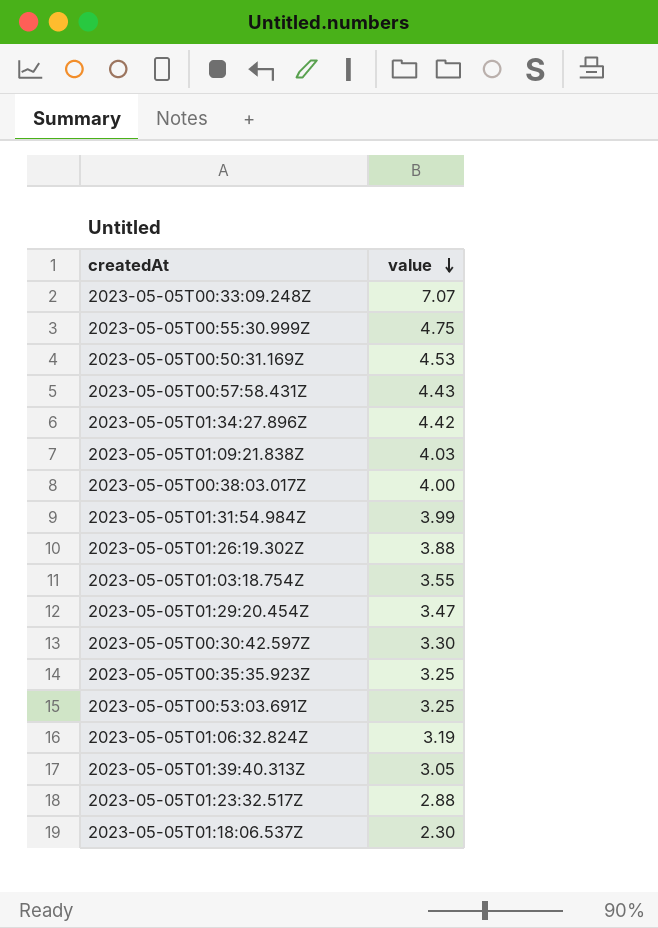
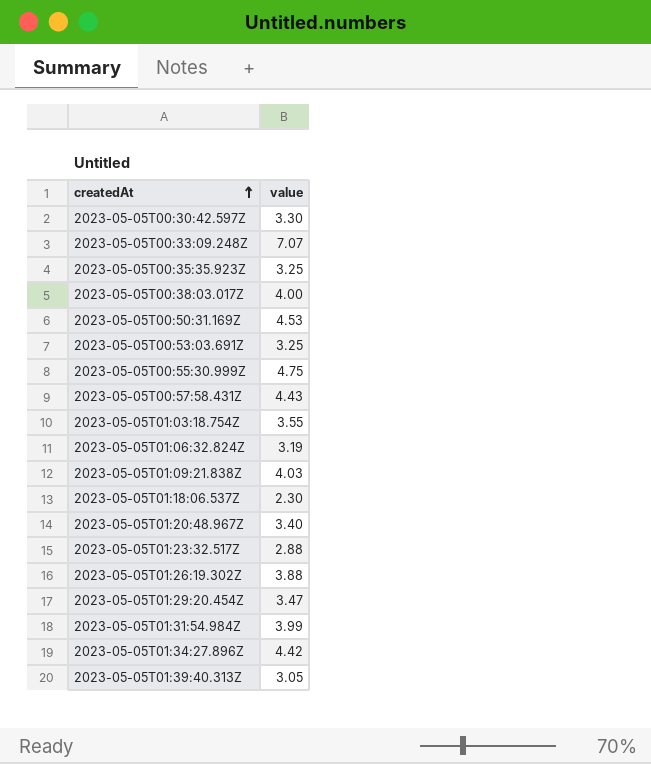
row order: value descending -> createdAt ascending
row 2023-05-05T01:20:48.967Z: none -> 3.40

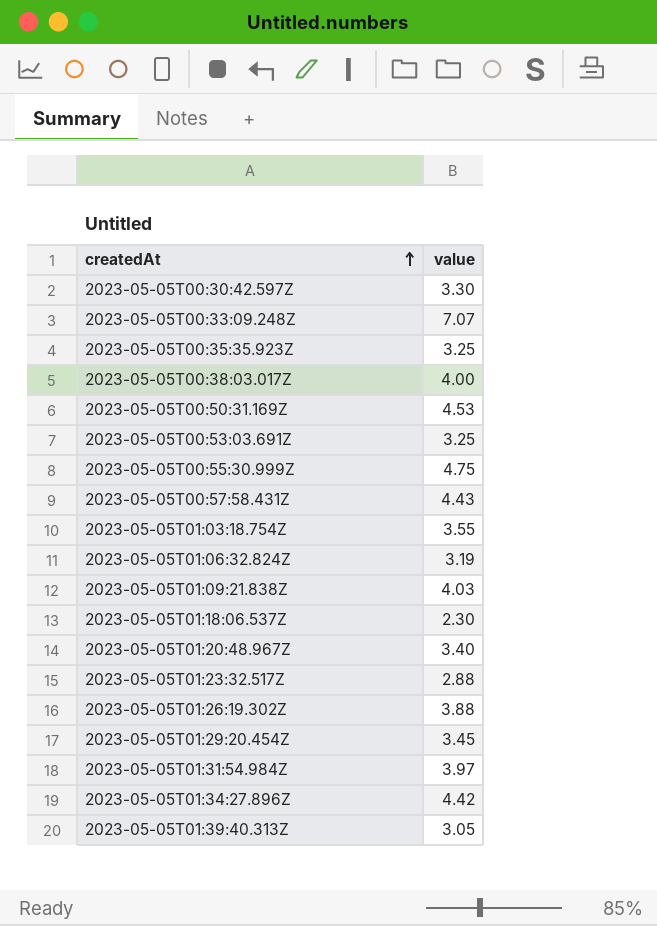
2023-05-05T01:29:20.454Z | value: 3.47 -> 3.45
2023-05-05T01:31:54.984Z | value: 3.99 -> 3.97

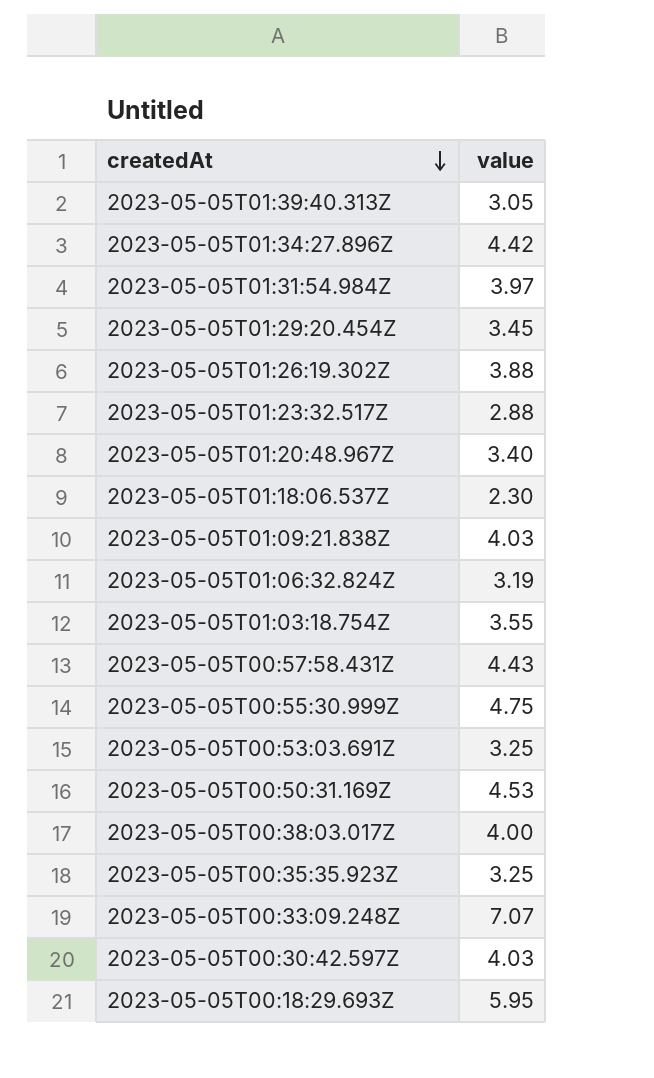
row order: createdAt ascending -> createdAt descending
2023-05-05T00:30:42.597Z | value: 3.30 -> 4.03
row 2023-05-05T00:18:29.693Z: none -> 5.95

